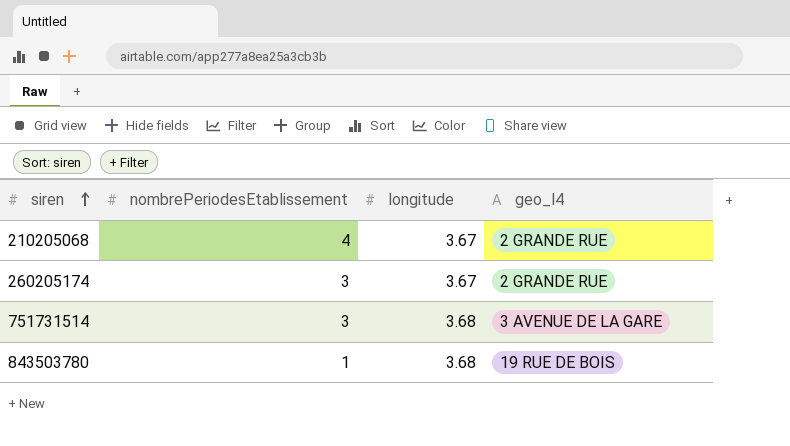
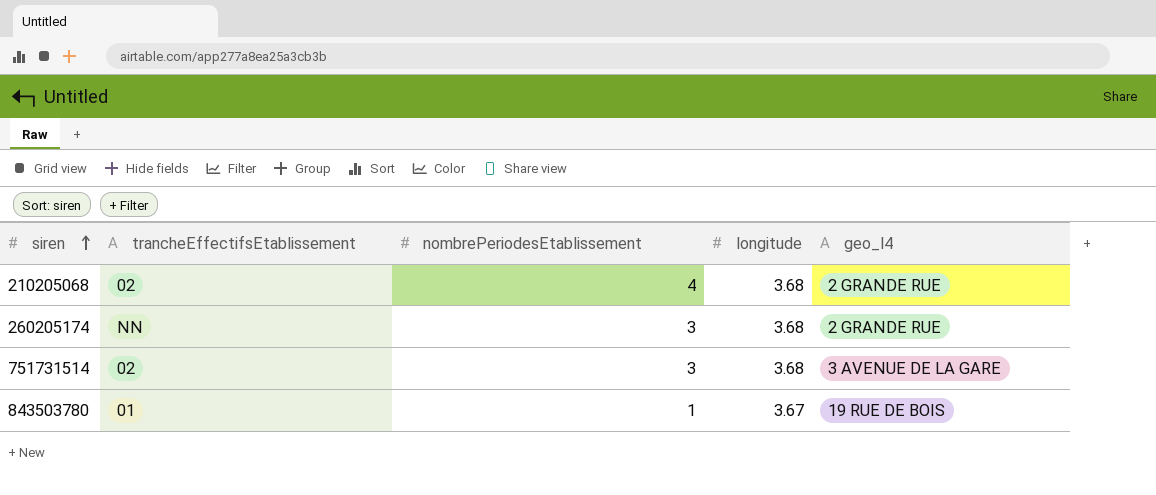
column trancheEffectifsEtablissement | position: none -> 2
210205068 | longitude: 3.67 -> 3.68
260205174 | longitude: 3.67 -> 3.68
843503780 | longitude: 3.68 -> 3.67

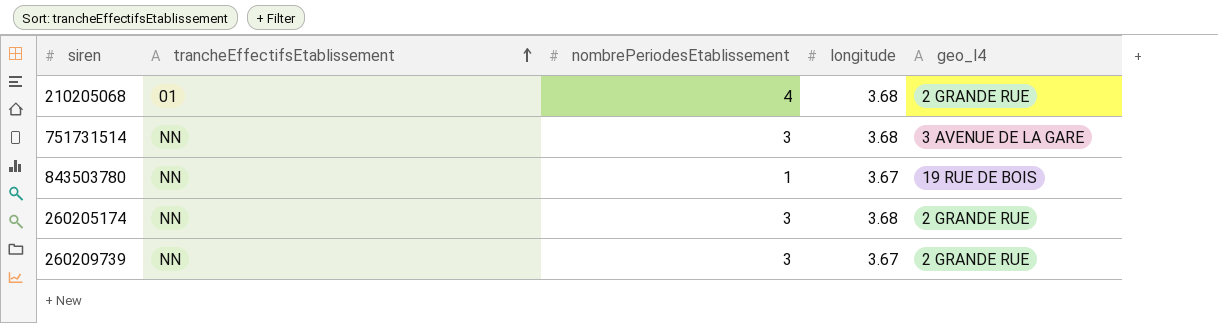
row order: siren ascending -> trancheEffectifsEtablissement ascending
210205068 | trancheEffectifsEtablissement: 02 -> 01
751731514 | trancheEffectifsEtablissement: 02 -> NN
843503780 | trancheEffectifsEtablissement: 01 -> NN
row 260209739: none -> NN | 3 | 3.67 | 2 GRANDE RUE

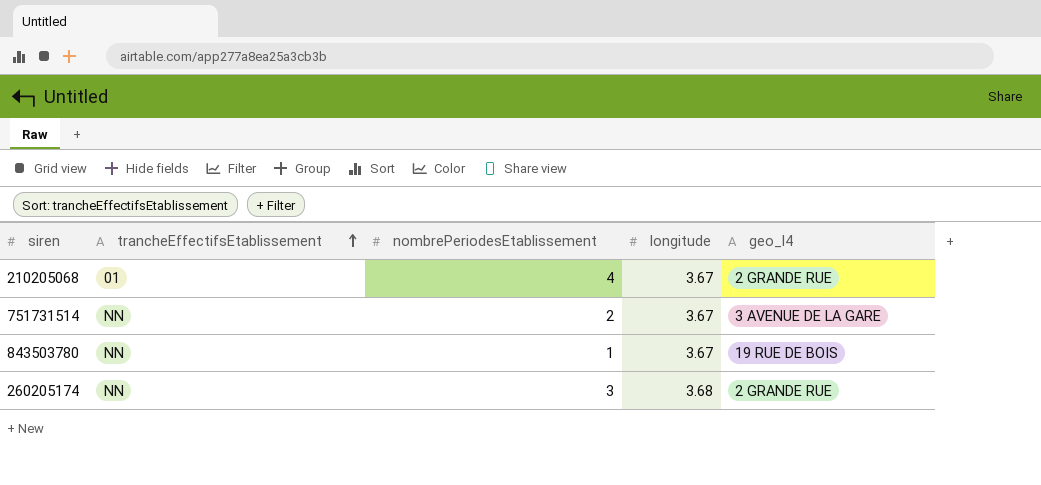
row 260209739: NN | 3 | 3.67 | 2 GRANDE RUE -> none
210205068 | longitude: 3.68 -> 3.67
751731514 | nombrePeriodesEtablissement: 3 -> 2
751731514 | longitude: 3.68 -> 3.67

